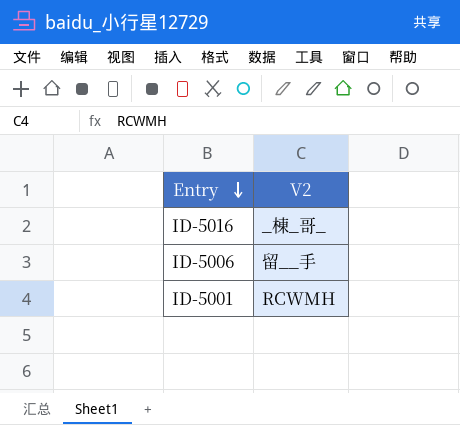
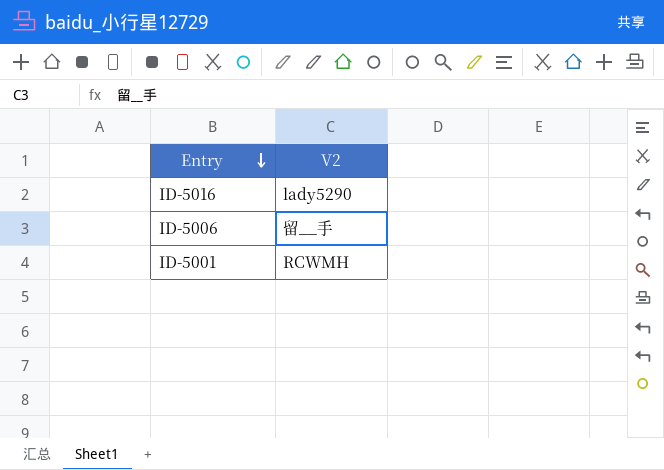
ID-5016 | V2: _棟_哥_ -> lady5290

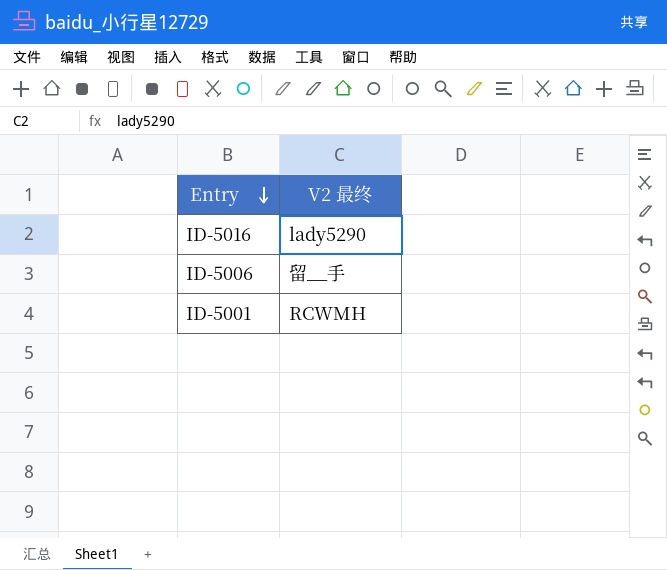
column name: V2 -> V2 最终

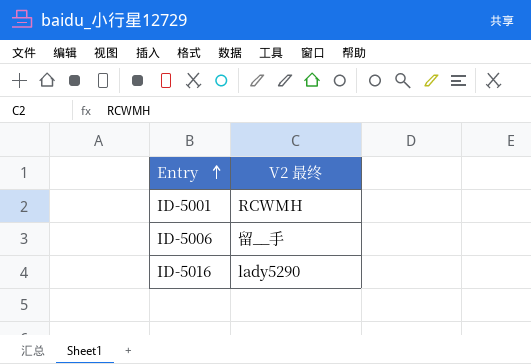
row order: Entry descending -> Entry ascending

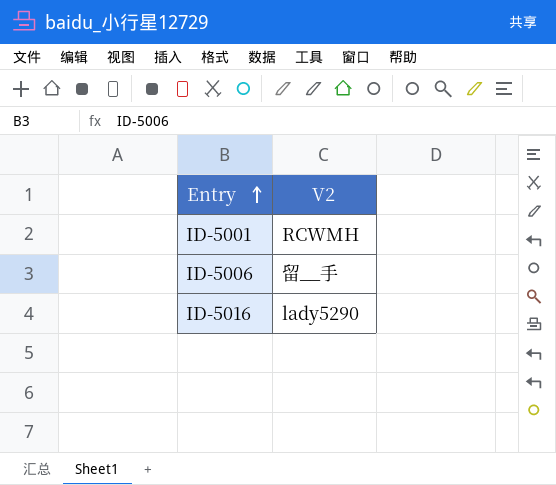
column name: V2 最终 -> V2

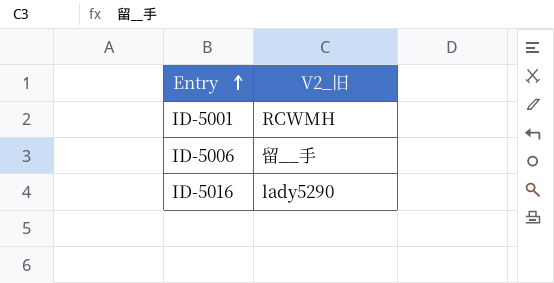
column name: V2 -> V2_旧

